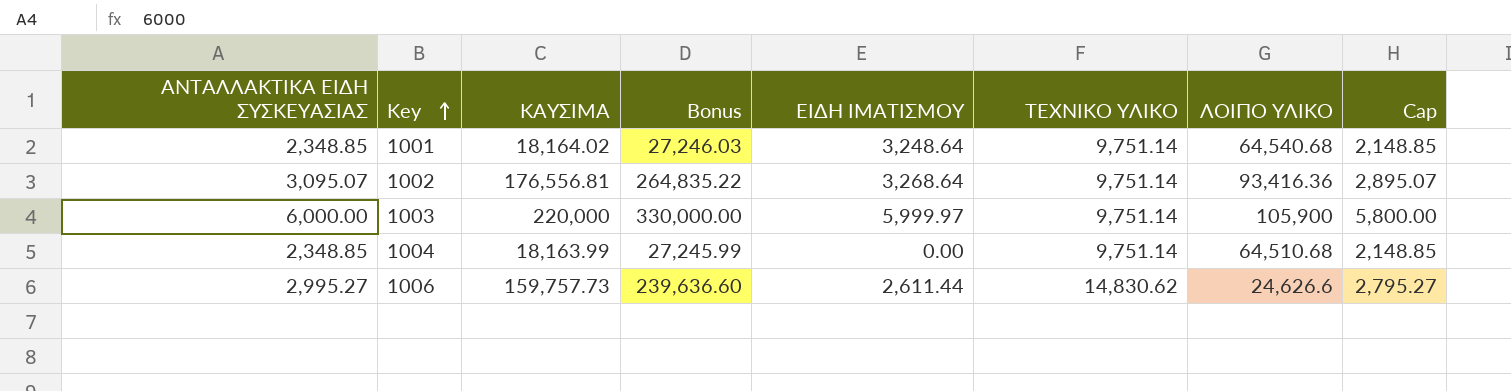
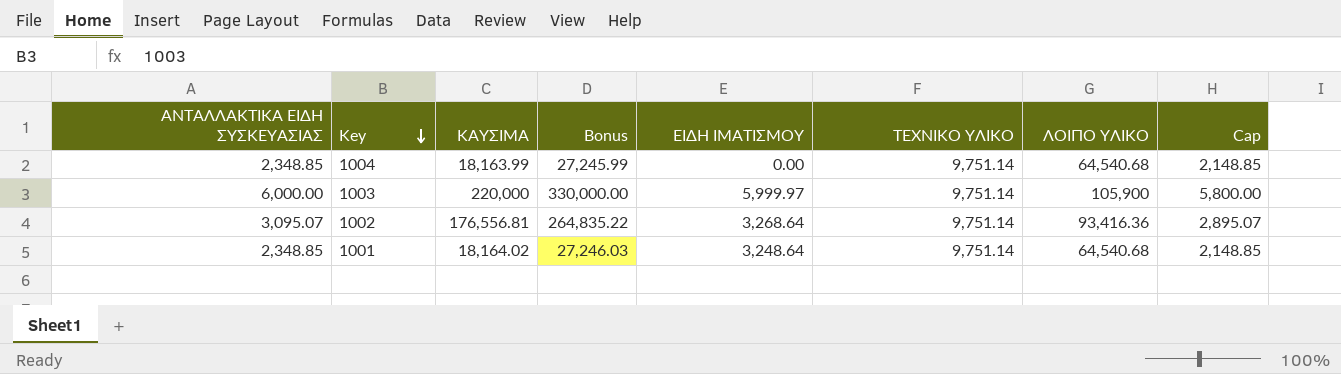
row order: Key ascending -> Key descending
row 1006: 2,995.27 | 159,757.73 | 239,636.60 | 2,611.44 | 14,830.62 | 24,626.6 | 2,795.27 -> none
1004 | ΛΟΙΠΟ ΥΛΙΚΟ: 64,510.68 -> 64,540.68

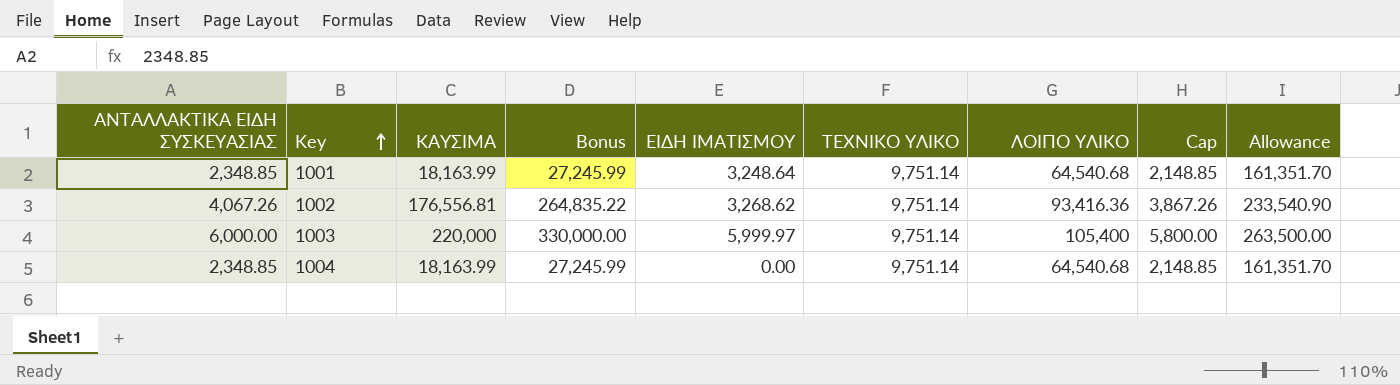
row order: Key descending -> Key ascending
column Allowance | formula: none -> [ΛΟΙΠΟ ΥΛΙΚΟ] * 2.5
1001 | ΚΑΥΣΙΜΑ: 18,164.02 -> 18,163.99
1001 | Bonus: 27,246.03 -> 27,245.99
1002 | ΑΝΤΑΛΛΑΚΤΙΚΑ ΕΙΔΗ ΣΥΣΚΕΥΑΣΙΑΣ: 3,095.07 -> 4,067.26
1002 | ΕΙΔΗ ΙΜΑΤΙΣΜΟΥ: 3,268.64 -> 3,268.62
1002 | Cap: 2,895.07 -> 3,867.26
1003 | ΛΟΙΠΟ ΥΛΙΚΟ: 105,900 -> 105,400

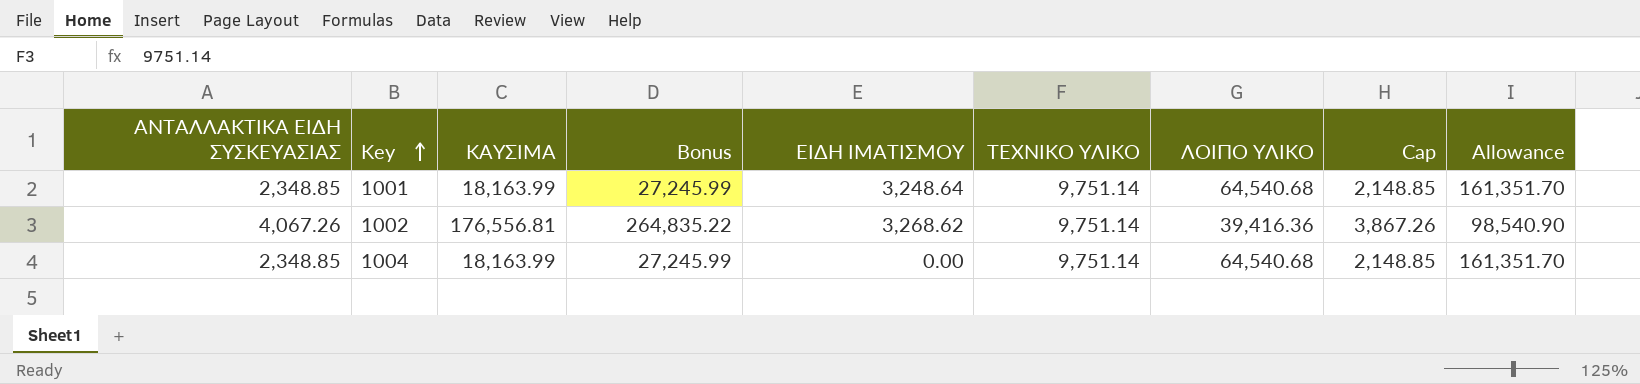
row 1003: 6,000.00 | 220,000 | 330,000.00 | 5,999.97 | 9,751.14 | 105,400 | 5,800.00 | 263,500.00 -> none
1002 | ΛΟΙΠΟ ΥΛΙΚΟ: 93,416.36 -> 39,416.36
1002 | Allowance: 233,540.90 -> 98,540.90

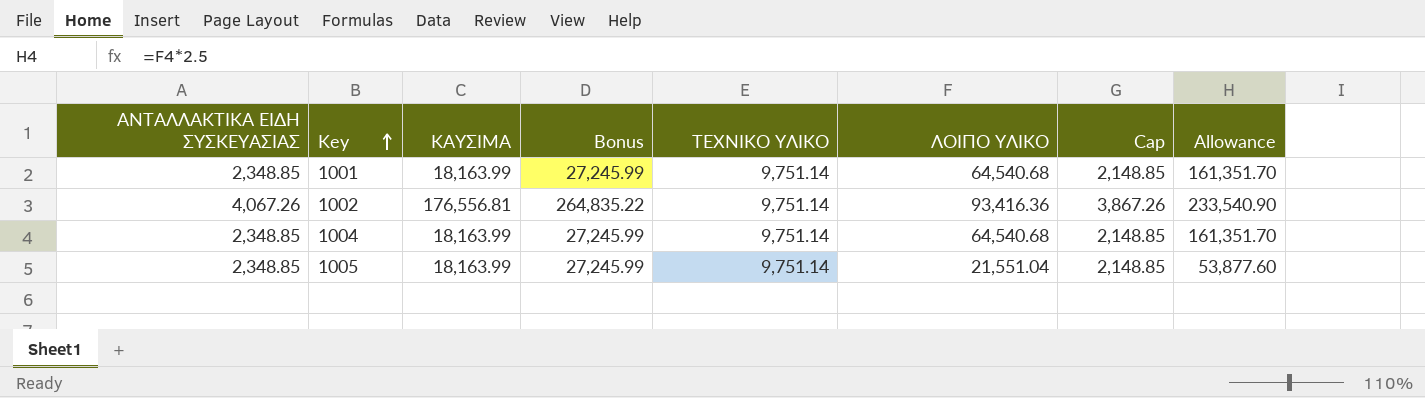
column ΕΙΔΗ ΙΜΑΤΙΣΜΟΥ | position: 5 -> none
1002 | ΛΟΙΠΟ ΥΛΙΚΟ: 39,416.36 -> 93,416.36
1002 | Allowance: 98,540.90 -> 233,540.90
row 1005: none -> 2,348.85 | 18,163.99 | 27,245.99 | 9,751.14 | 21,551.04 | 2,148.85 | 53,877.60

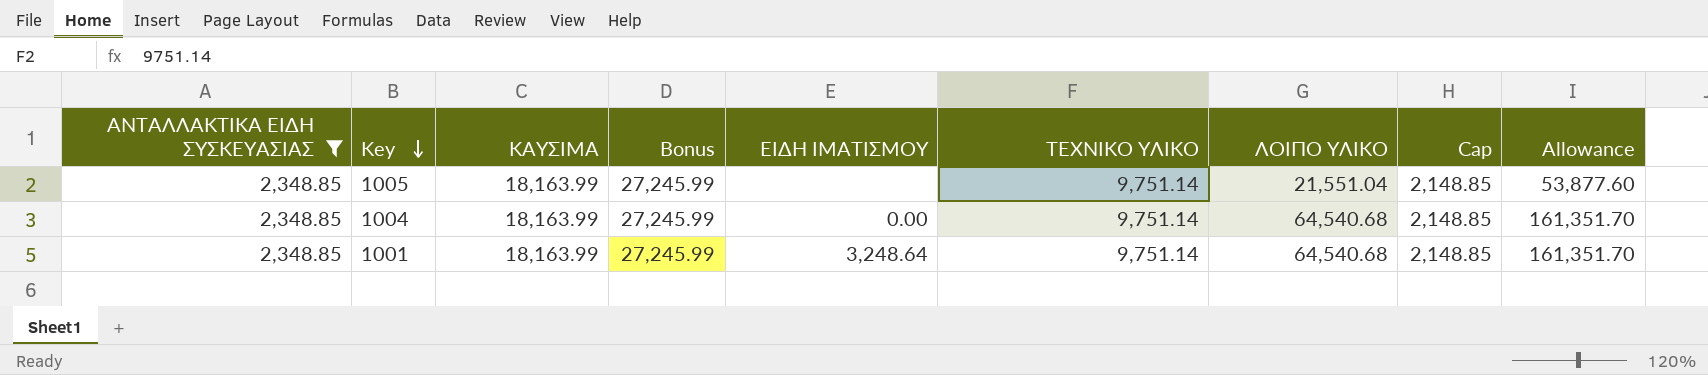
filter: none -> ΑΝΤΑΛΛΑΚΤΙΚΑ ΕΙΔΗ ΣΥΣΚΕΥΑΣΙΑΣ = 2,348.85
row order: Key ascending -> Key descending
column ΕΙΔΗ ΙΜΑΤΙΣΜΟΥ | position: none -> 5

